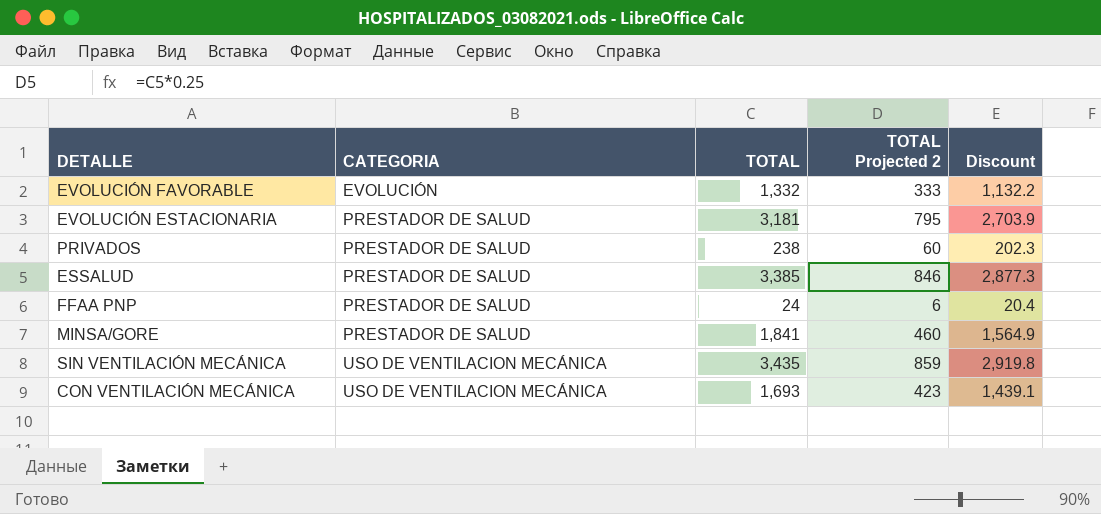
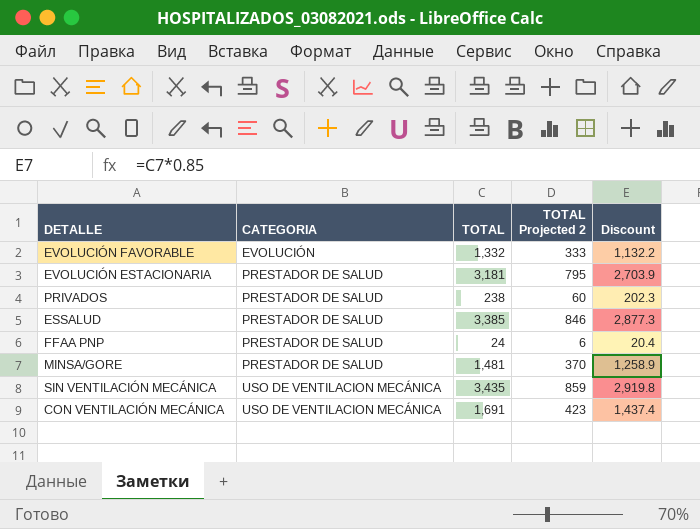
MINSA/GORE | TOTAL: 1,841 -> 1,481
MINSA/GORE | TOTAL Projected 2: 460 -> 370
MINSA/GORE | Discount: 1,564.9 -> 1,258.9
CON VENTILACIÓN MECÁNICA | TOTAL: 1,693 -> 1,691
CON VENTILACIÓN MECÁNICA | Discount: 1,439.1 -> 1,437.4

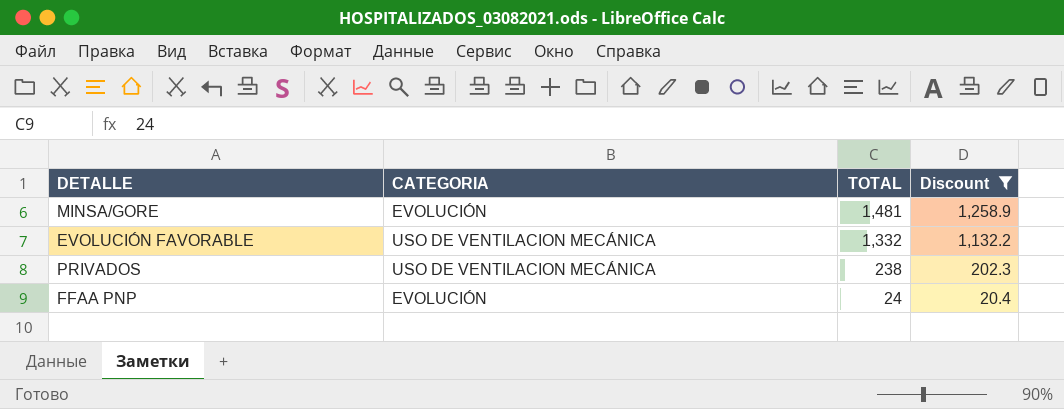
filter: none -> Discount <= 1,258.9
row order: CATEGORIA ascending -> TOTAL descending
column TOTAL Projected 2 | formula: [TOTAL] * 0.25 -> none
MINSA/GORE | CATEGORIA: PRESTADOR DE SALUD -> EVOLUCIÓN
EVOLUCIÓN FAVORABLE | CATEGORIA: EVOLUCIÓN -> USO DE VENTILACION MECÁNICA
PRIVADOS | CATEGORIA: PRESTADOR DE SALUD -> USO DE VENTILACION MECÁNICA
FFAA PNP | CATEGORIA: PRESTADOR DE SALUD -> EVOLUCIÓN

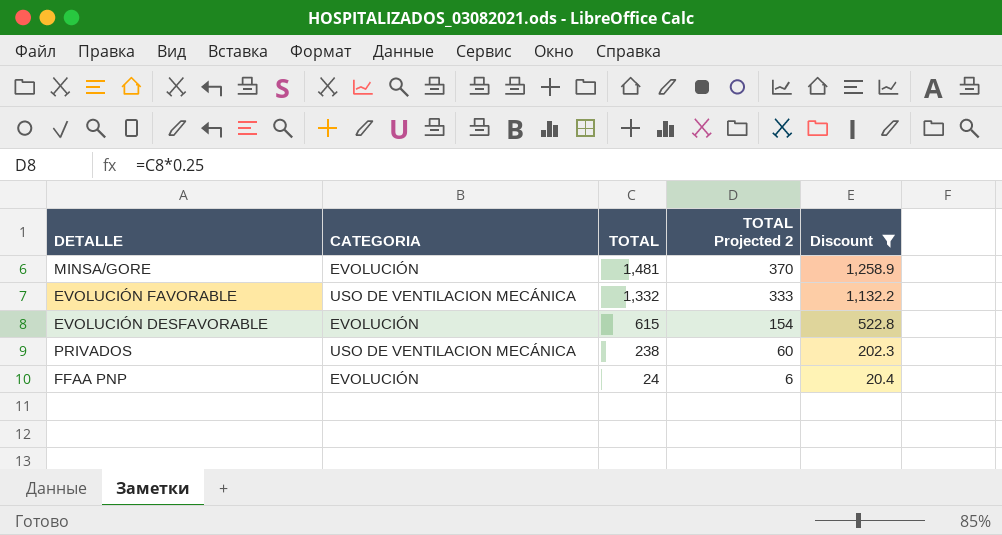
column TOTAL Projected 2 | formula: none -> [TOTAL] * 0.25
row EVOLUCIÓN DESFAVORABLE: none -> EVOLUCIÓN | 615 | 154 | 522.8

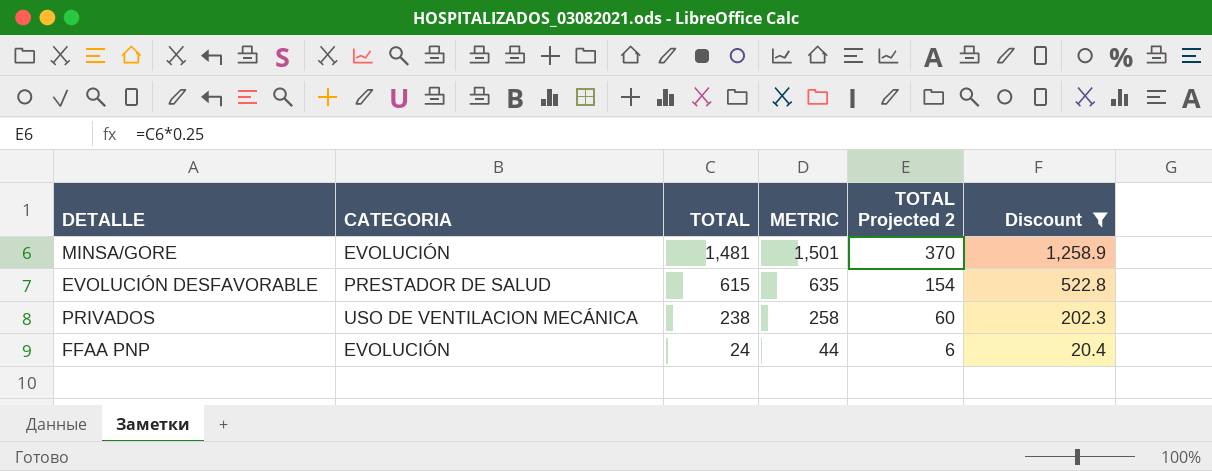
column METRIC | formula: none -> [TOTAL] + 20
row EVOLUCIÓN FAVORABLE: USO DE VENTILACION MECÁNICA | 1,332 | 333 | 1,132.2 -> none
EVOLUCIÓN DESFAVORABLE | CATEGORIA: EVOLUCIÓN -> PRESTADOR DE SALUD

